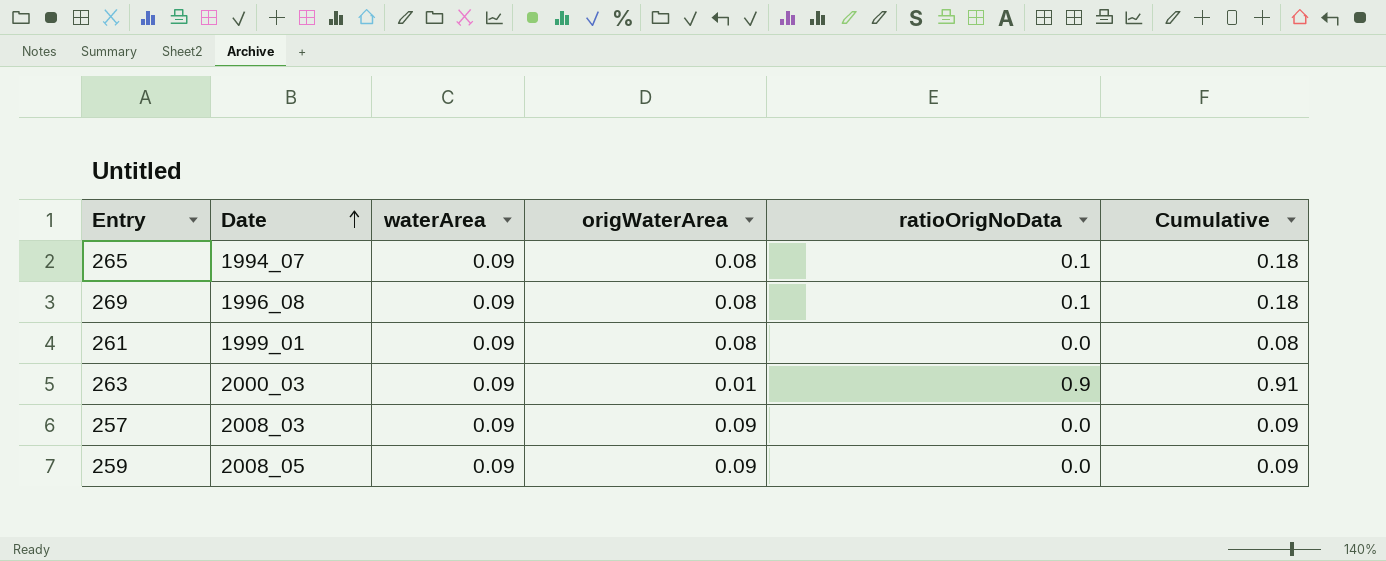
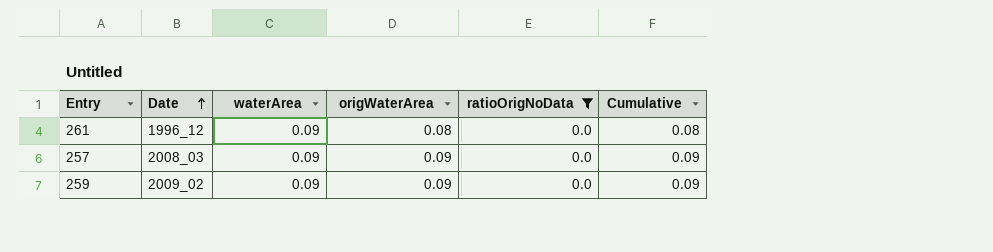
filter: none -> ratioOrigNoData = 0.0
261 | Date: 1999_01 -> 1996_12
259 | Date: 2008_05 -> 2009_02

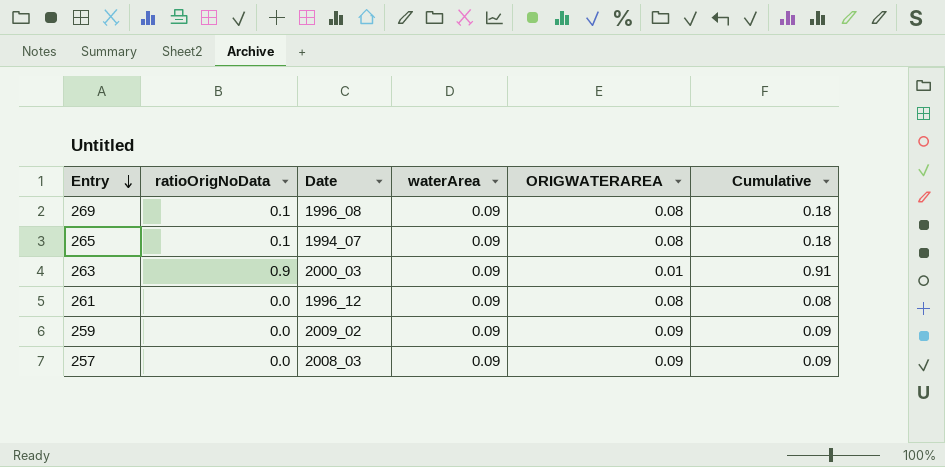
filter: ratioOrigNoData = 0.0 -> none
row order: Date ascending -> Entry descending
column ratioOrigNoData | position: 5 -> 2
column name: origWaterArea -> ORIGWATERAREA

